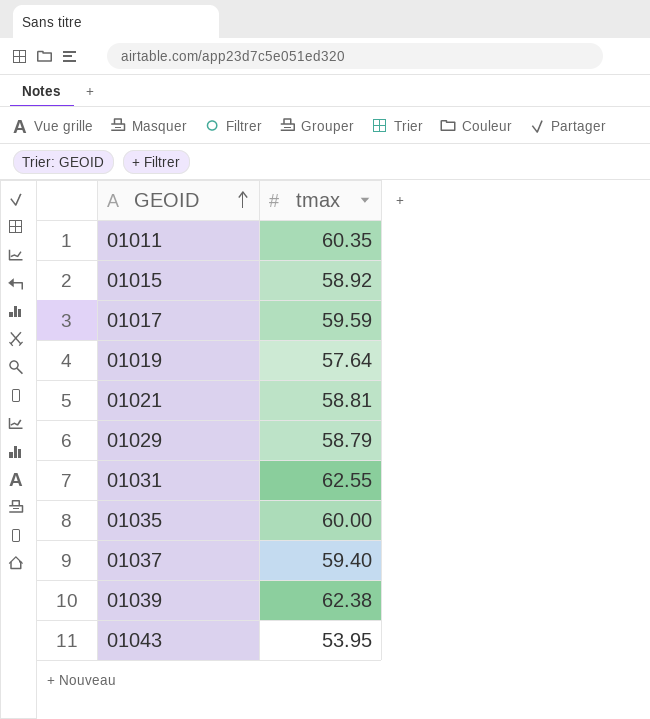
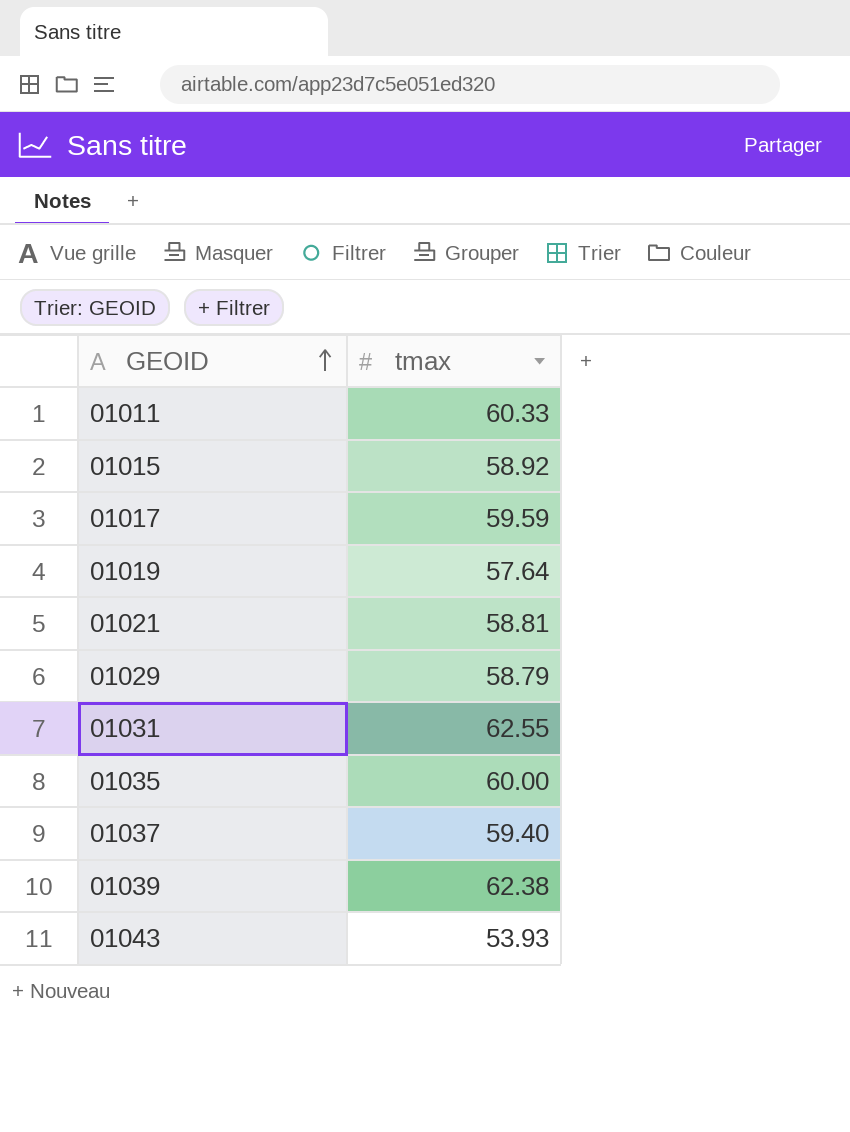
01011 | tmax: 60.35 -> 60.33
01043 | tmax: 53.95 -> 53.93

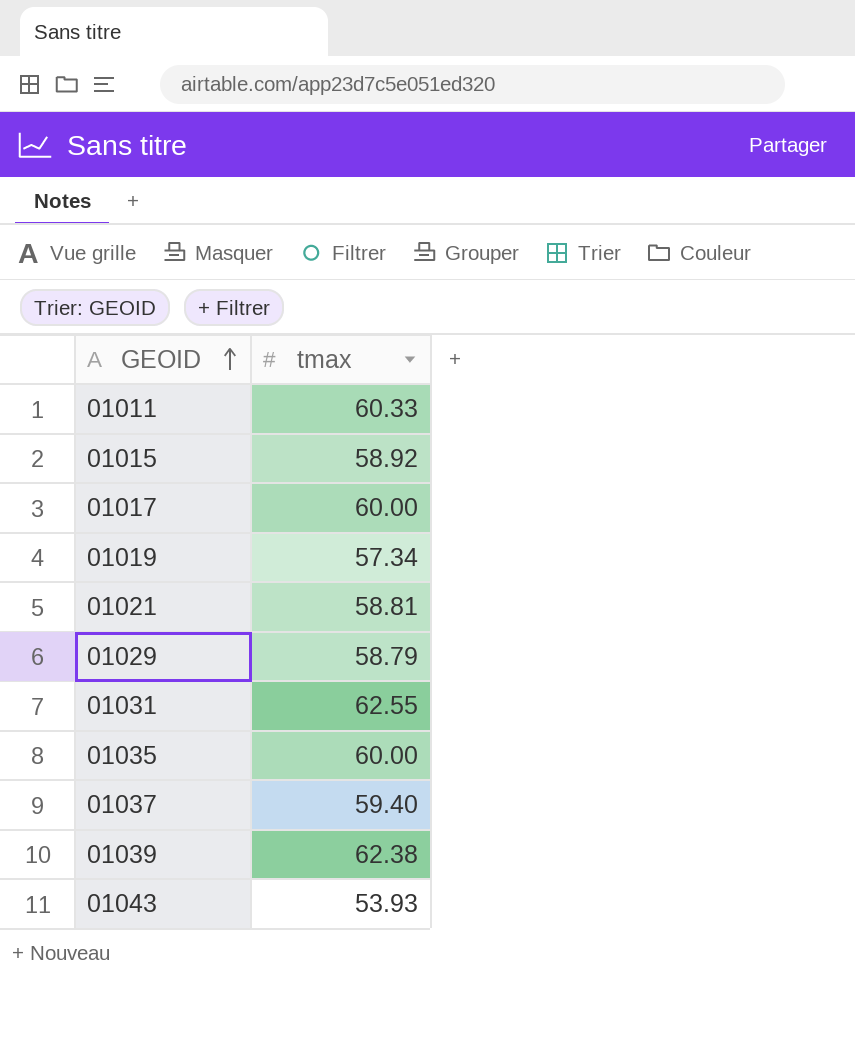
01017 | tmax: 59.59 -> 60.00
01019 | tmax: 57.64 -> 57.34

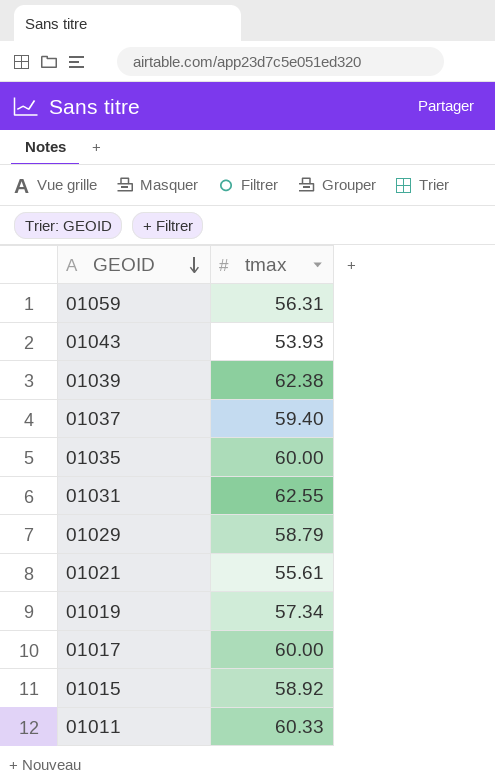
row order: GEOID ascending -> GEOID descending
row 01059: none -> 56.31
01021 | tmax: 58.81 -> 55.61

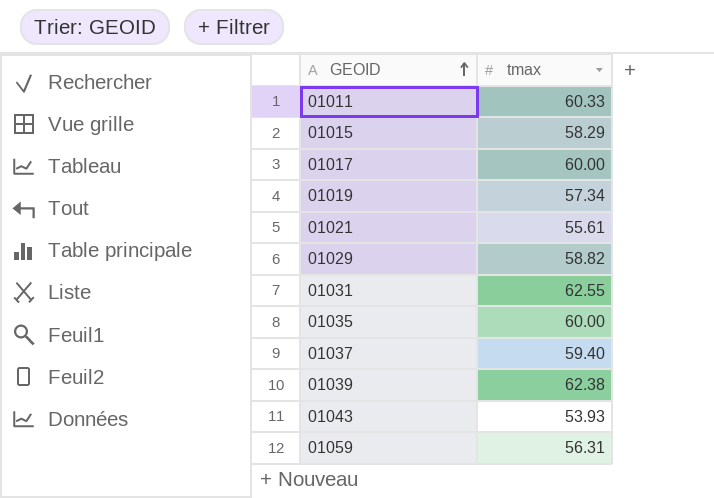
row order: GEOID descending -> GEOID ascending
01015 | tmax: 58.92 -> 58.29
01029 | tmax: 58.79 -> 58.82

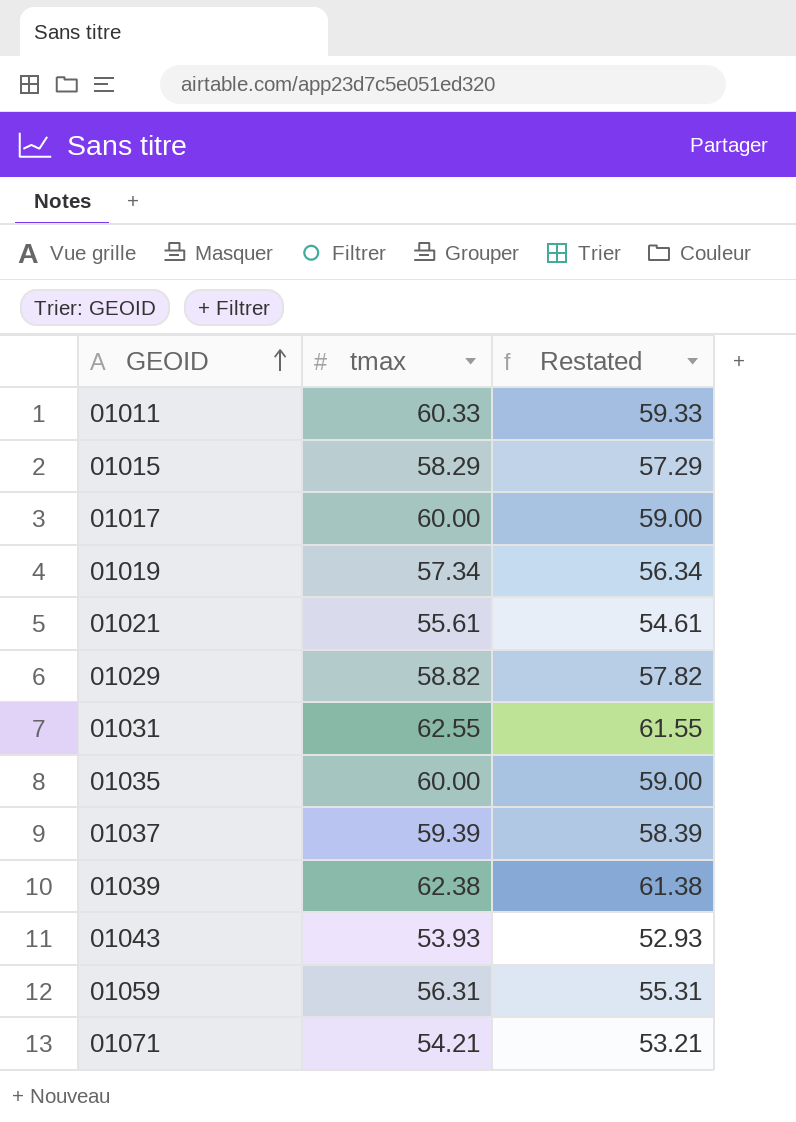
column Restated | formula: none -> [tmax] - 1
01037 | tmax: 59.40 -> 59.39
row 01071: none -> 54.21 | 53.21

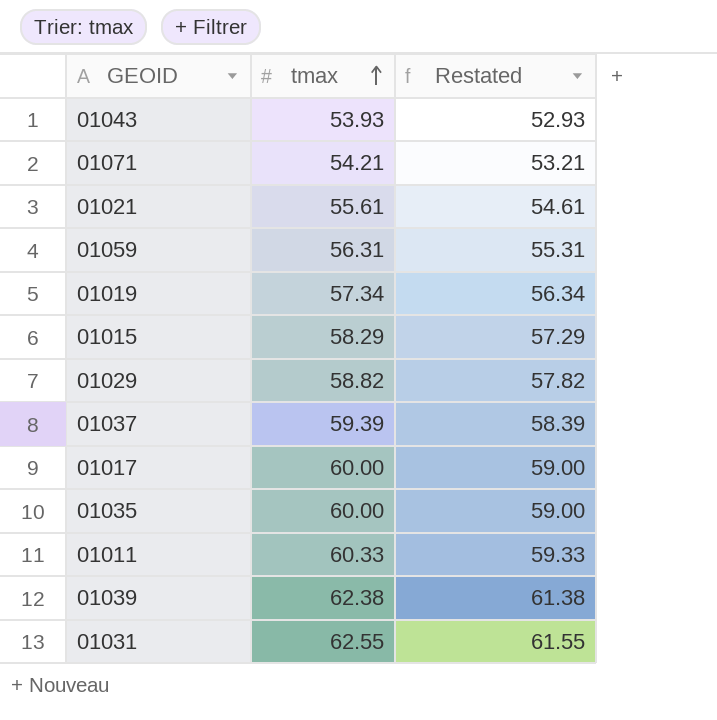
row order: GEOID ascending -> tmax ascending

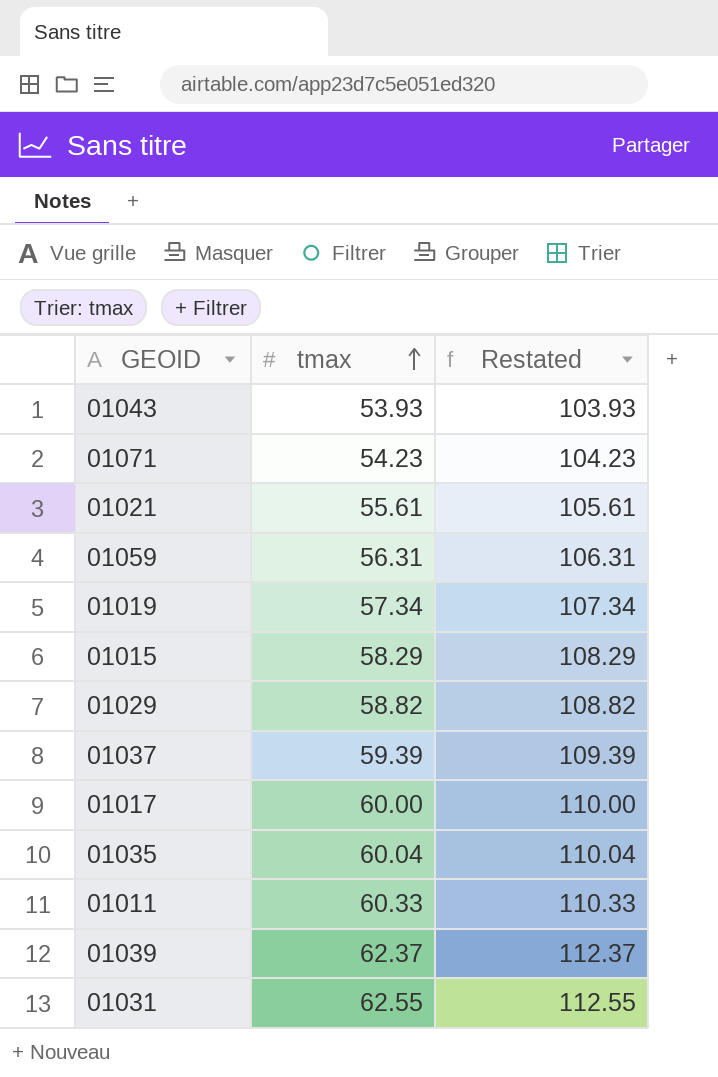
column Restated | formula: [tmax] - 1 -> [tmax] + 50
01071 | tmax: 54.21 -> 54.23
01035 | tmax: 60.00 -> 60.04
01039 | tmax: 62.38 -> 62.37

